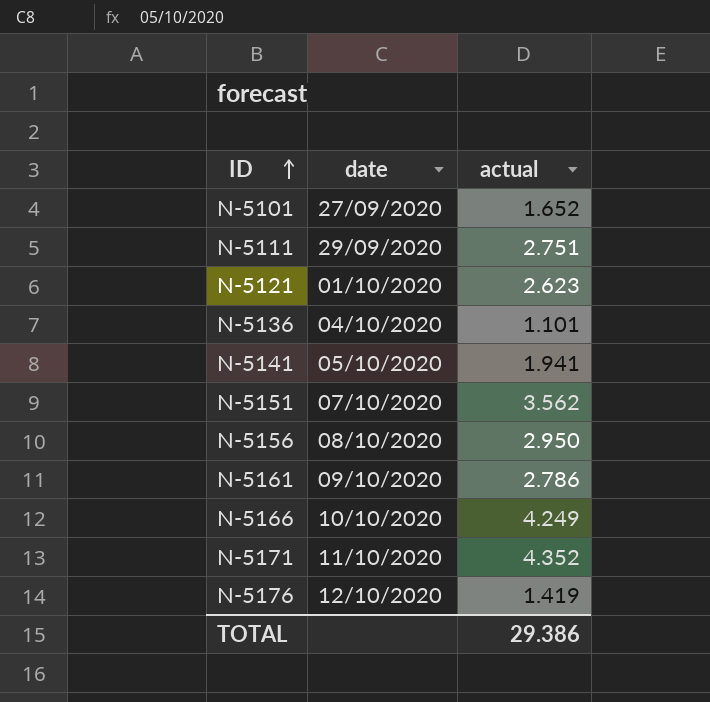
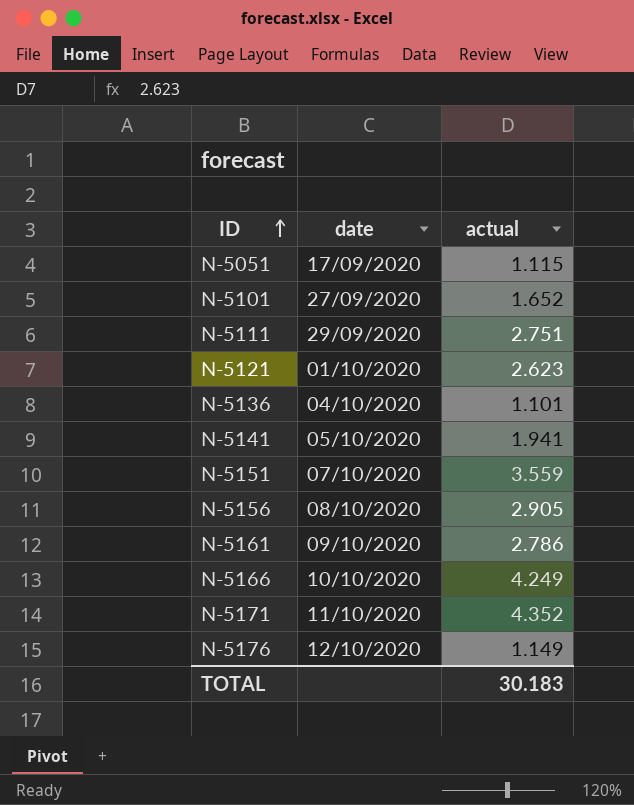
row N-5051: none -> 17/09/2020 | 1.115
N-5151 | actual: 3.562 -> 3.559
N-5156 | actual: 2.950 -> 2.905
N-5176 | actual: 1.419 -> 1.149
TOTAL | actual: 29.386 -> 30.183

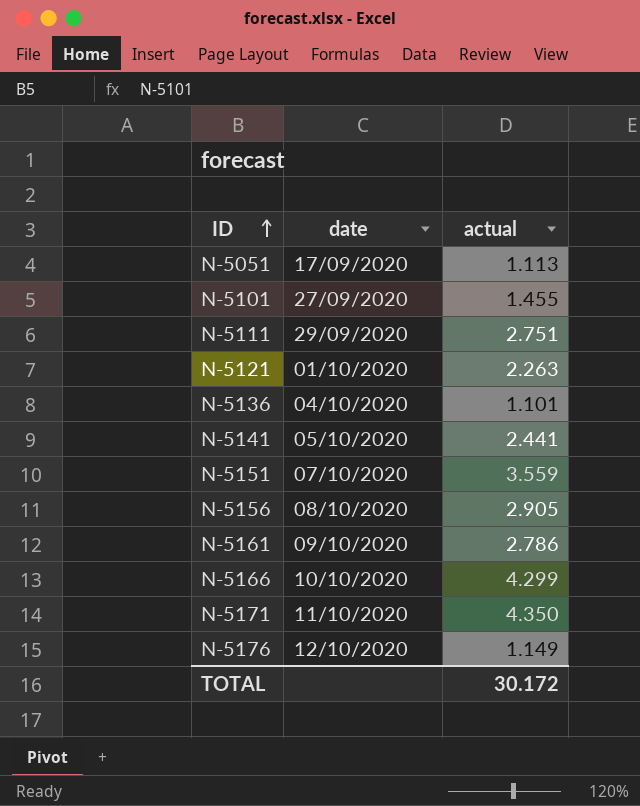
N-5051 | actual: 1.115 -> 1.113
N-5101 | actual: 1.652 -> 1.455
N-5121 | actual: 2.623 -> 2.263
N-5141 | actual: 1.941 -> 2.441
N-5166 | actual: 4.249 -> 4.299
N-5171 | actual: 4.352 -> 4.350
TOTAL | actual: 30.183 -> 30.172

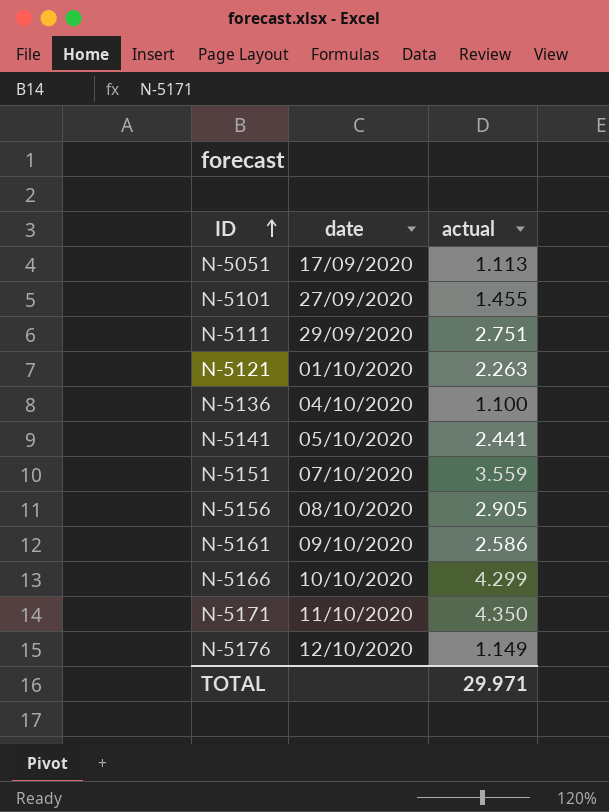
N-5136 | actual: 1.101 -> 1.100
N-5161 | actual: 2.786 -> 2.586
TOTAL | actual: 30.172 -> 29.971

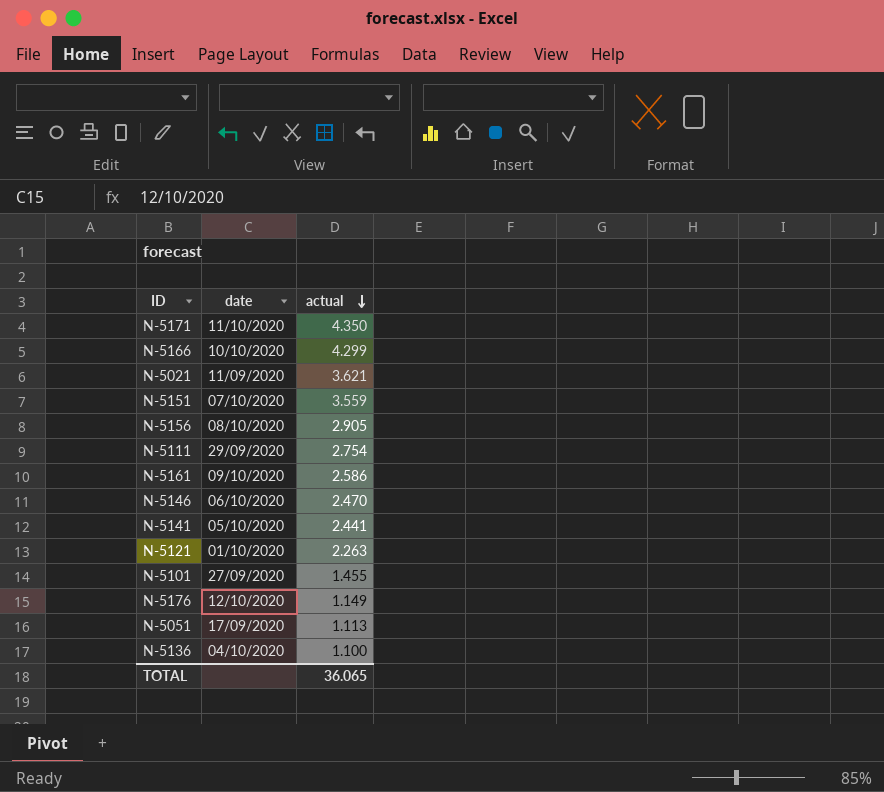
row order: ID ascending -> actual descending
row N-5021: none -> 11/09/2020 | 3.621
N-5111 | actual: 2.751 -> 2.754
row N-5146: none -> 06/10/2020 | 2.470
TOTAL | actual: 29.971 -> 36.065

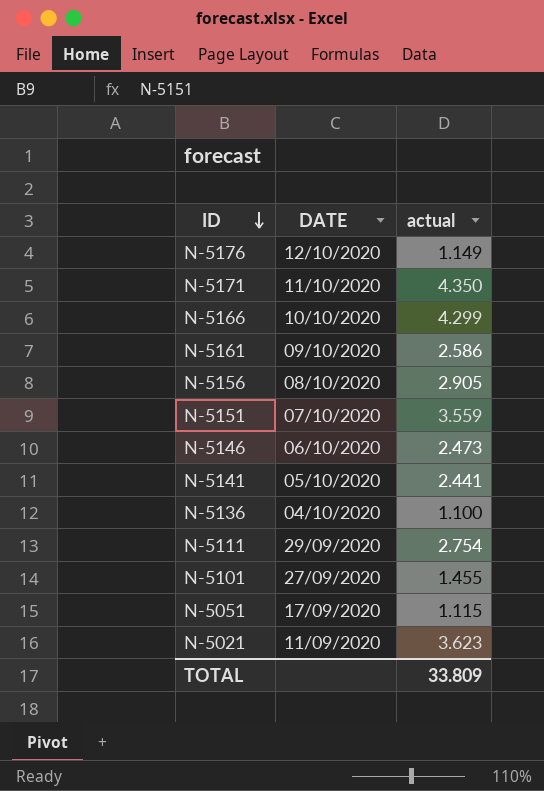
row order: actual descending -> ID descending
column name: date -> DATE
row N-5121: 01/10/2020 | 2.263 -> none
N-5146 | actual: 2.470 -> 2.473
N-5051 | actual: 1.113 -> 1.115
N-5021 | actual: 3.621 -> 3.623
TOTAL | actual: 36.065 -> 33.809

